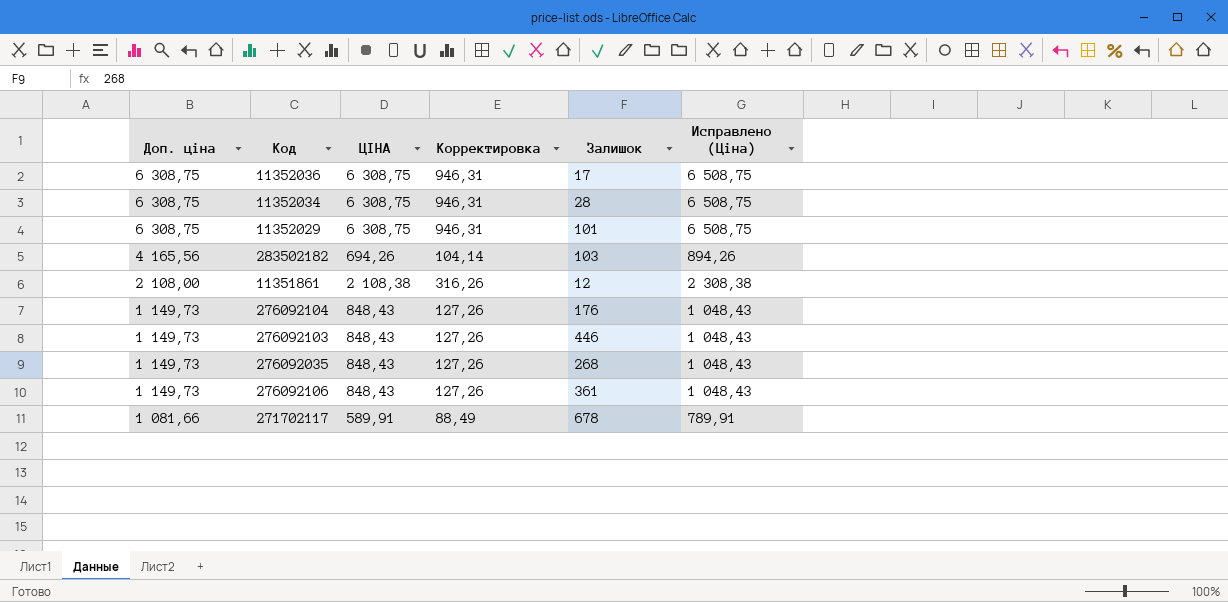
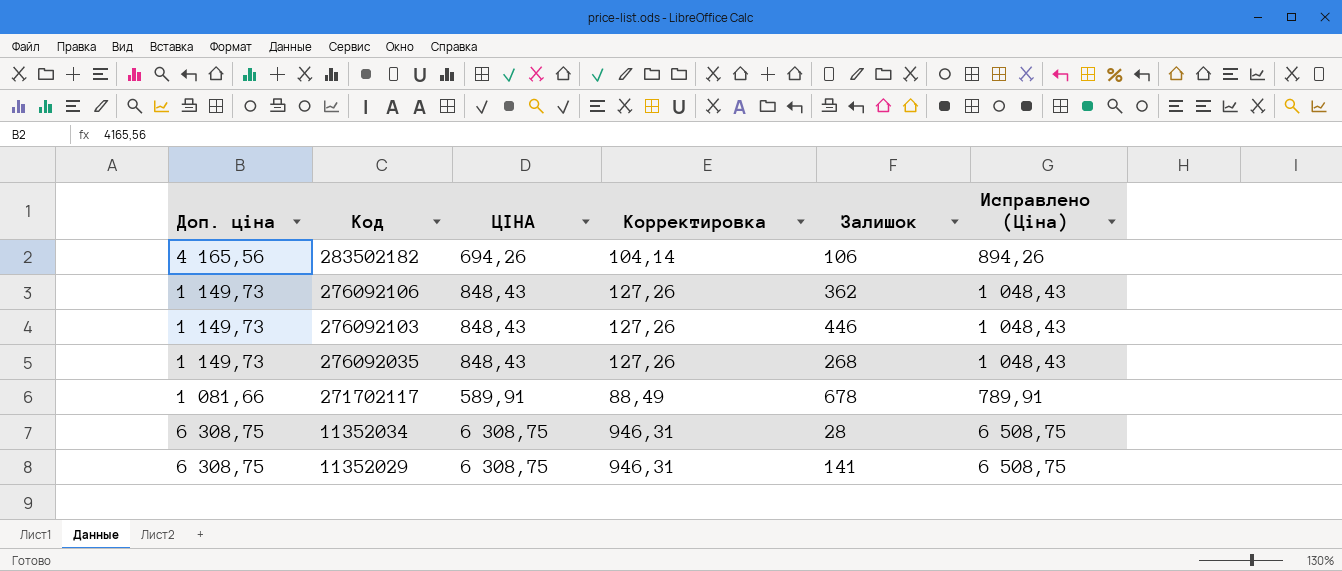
row order: Доп. ціна descending -> Код descending
row 11352036: 6 308,75 | 6 308,75 | 946,31 | 17 | 6 508,75 -> none
row 11351861: 2 108,00 | 2 108,38 | 316,26 | 12 | 2 308,38 -> none
row 276092104: 1 149,73 | 848,43 | 127,26 | 176 | 1 048,43 -> none
283502182 | Залишок: 103 -> 106
276092106 | Залишок: 361 -> 362
11352029 | Залишок: 101 -> 141

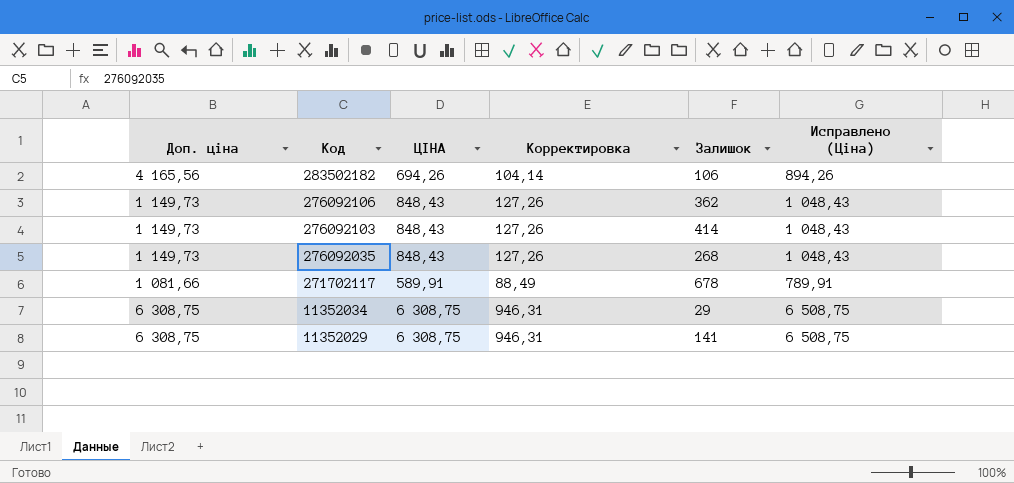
276092103 | Залишок: 446 -> 414
11352034 | Залишок: 28 -> 29

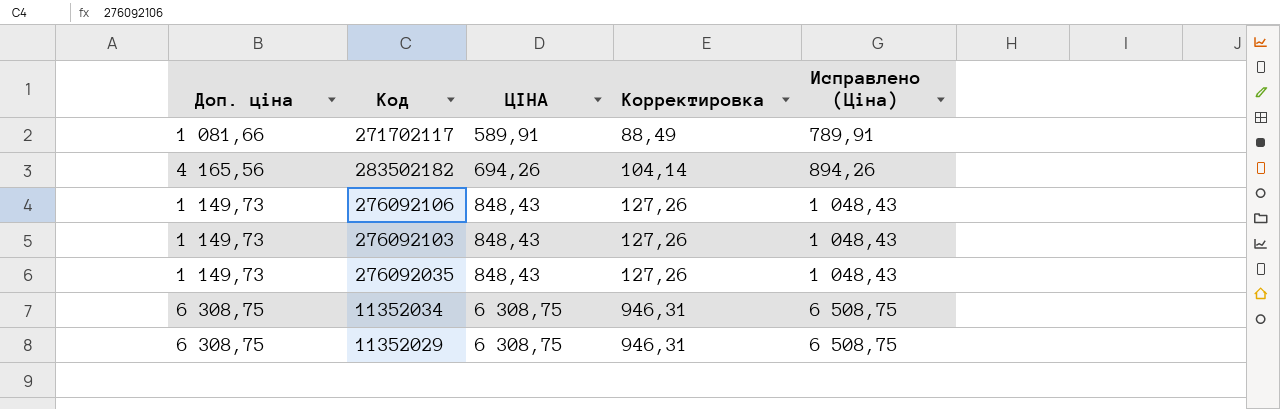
row order: Код descending -> ЦІНА ascending
column Залишок | position: 5 -> none

